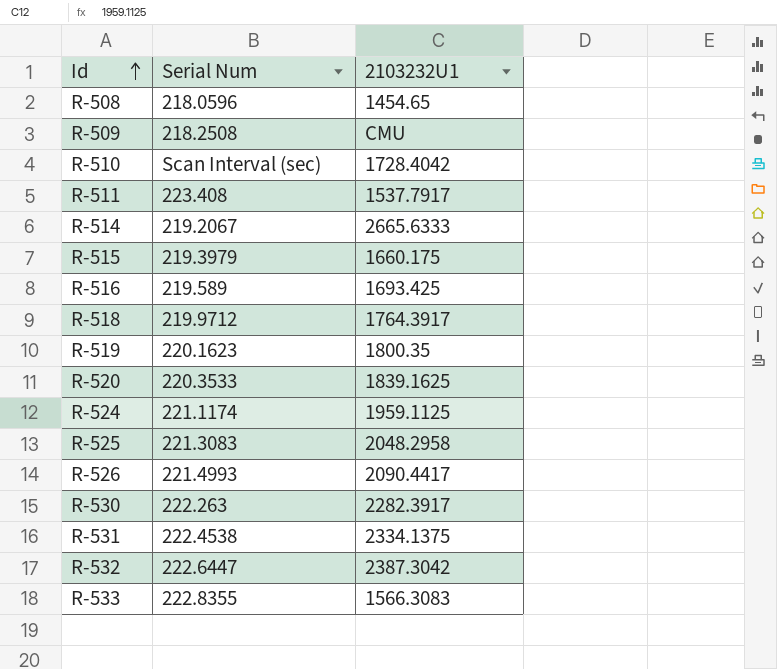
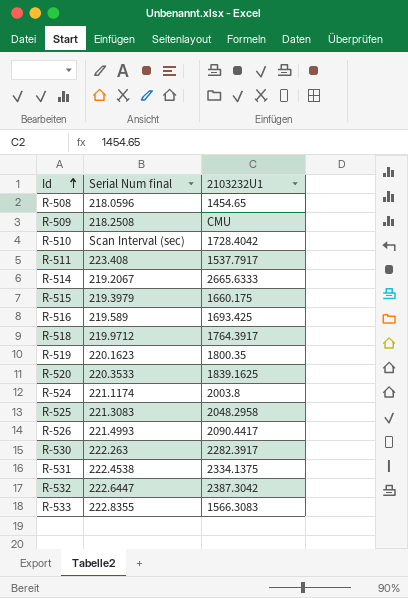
column name: Serial Num -> Serial Num final
R-524 | 2103232U1: 1959.1125 -> 2003.8

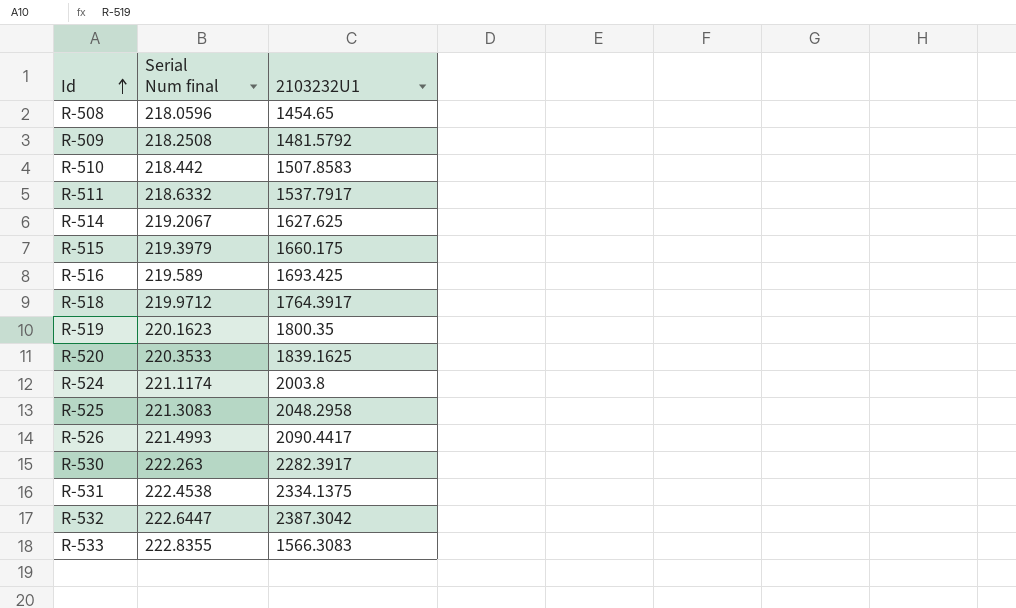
R-509 | 2103232U1: CMU -> 1481.5792
R-510 | Serial Num final: Scan Interval (sec) -> 218.442
R-510 | 2103232U1: 1728.4042 -> 1507.8583
R-511 | Serial Num final: 223.408 -> 218.6332
R-514 | 2103232U1: 2665.6333 -> 1627.625

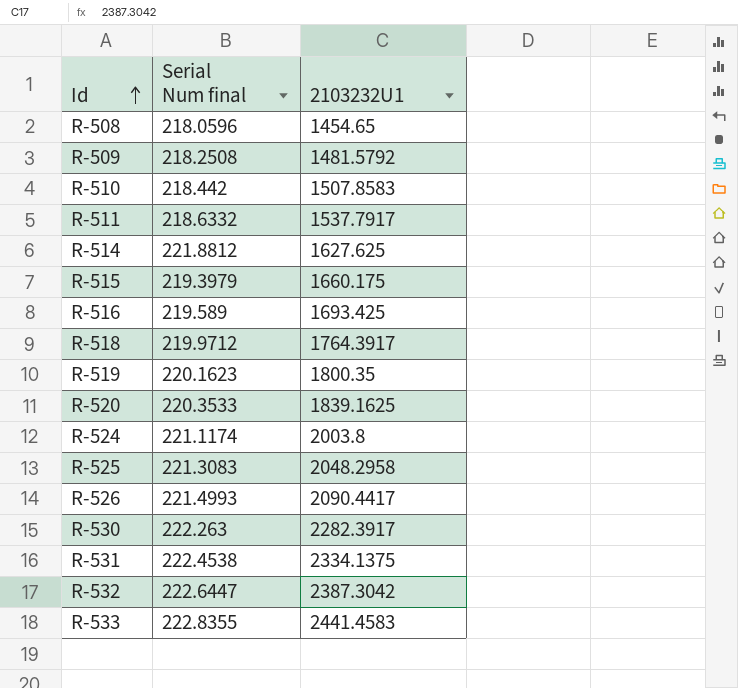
R-514 | Serial Num final: 219.2067 -> 221.8812
R-533 | 2103232U1: 1566.3083 -> 2441.4583

